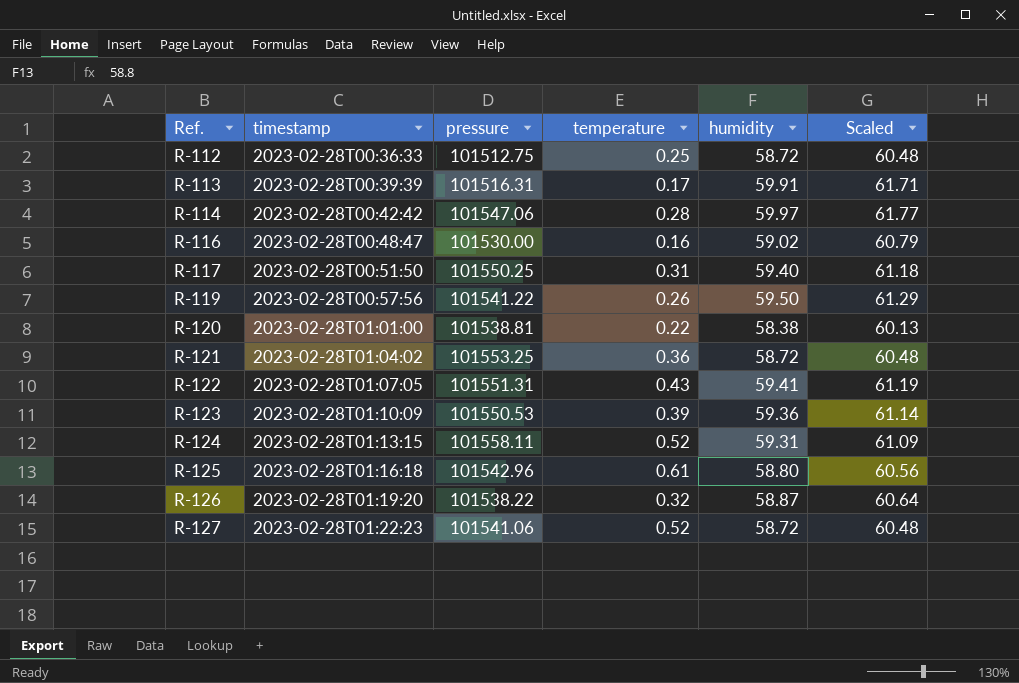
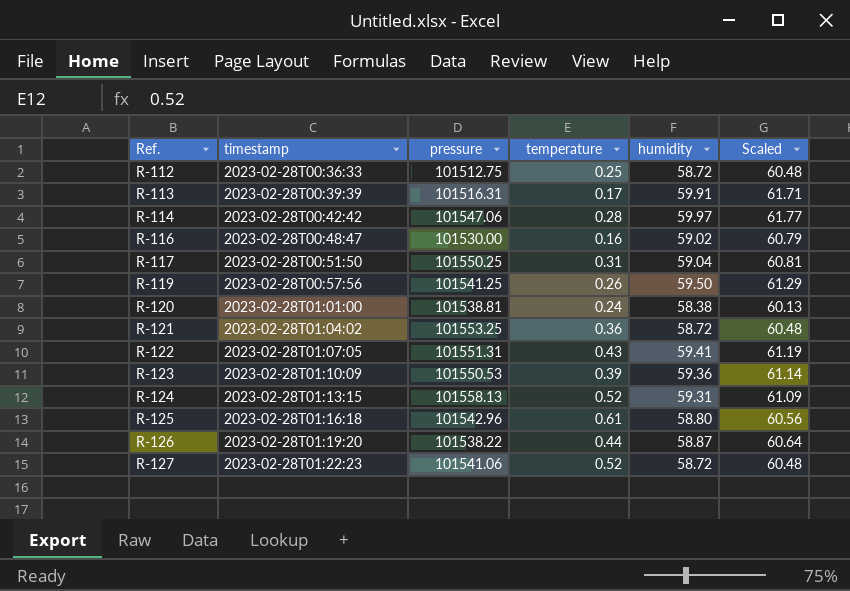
R-117 | humidity: 59.40 -> 59.04
R-117 | Scaled: 61.18 -> 60.81
R-119 | pressure: 101541.22 -> 101541.25
R-120 | temperature: 0.22 -> 0.24
R-124 | pressure: 101558.11 -> 101558.13
R-126 | temperature: 0.32 -> 0.44

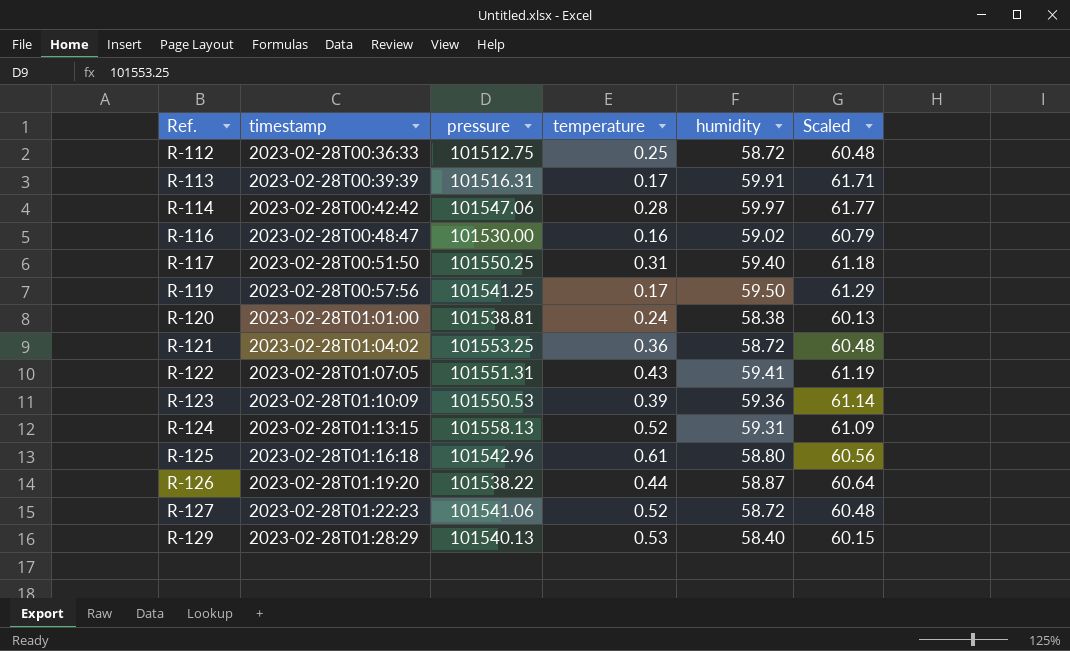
R-117 | humidity: 59.04 -> 59.40
R-117 | Scaled: 60.81 -> 61.18
R-119 | temperature: 0.26 -> 0.17
row R-129: none -> 2023-02-28T01:28:29 | 101540.13 | 0.53 | 58.40 | 60.15

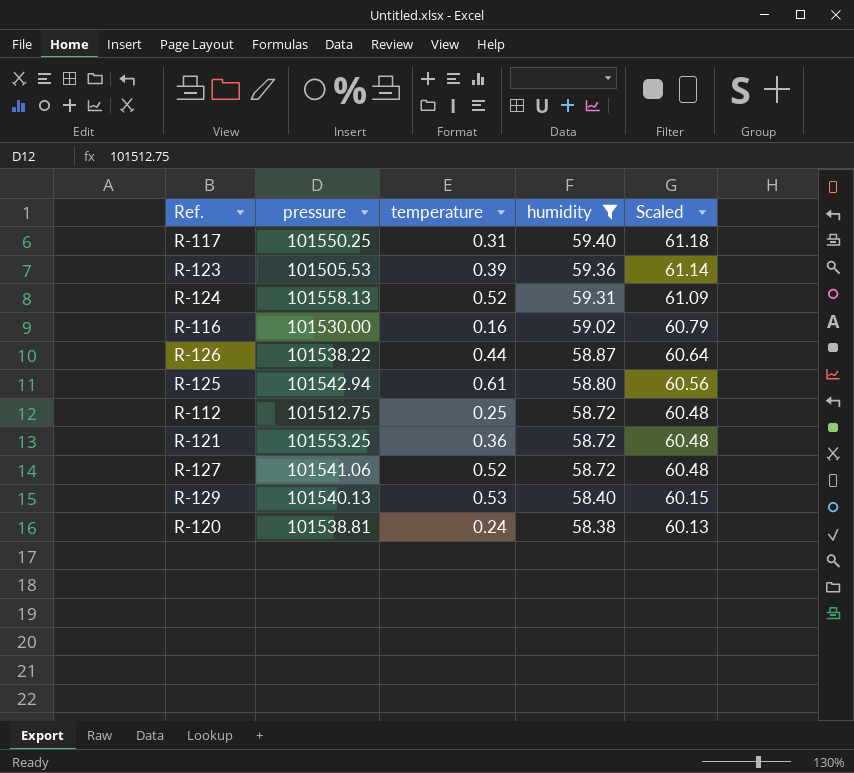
filter: none -> humidity <= 59.40
row order: Ref. ascending -> humidity descending
column timestamp | position: 2 -> none
R-123 | pressure: 101550.53 -> 101505.53
R-125 | pressure: 101542.96 -> 101542.94

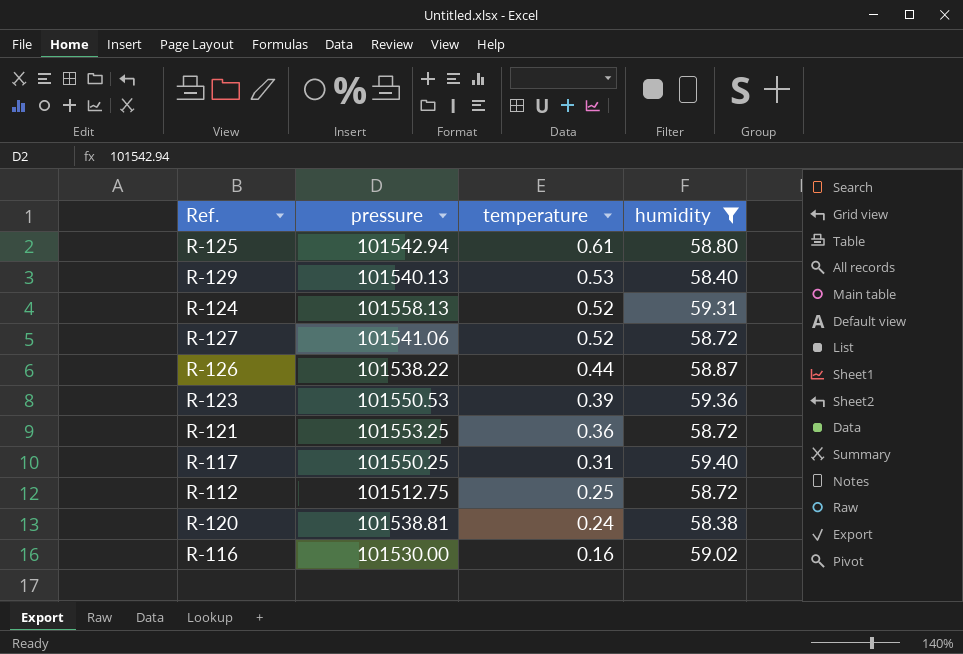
row order: humidity descending -> temperature descending
column Scaled | formula: [humidity] * 1.03 -> none
R-123 | pressure: 101505.53 -> 101550.53

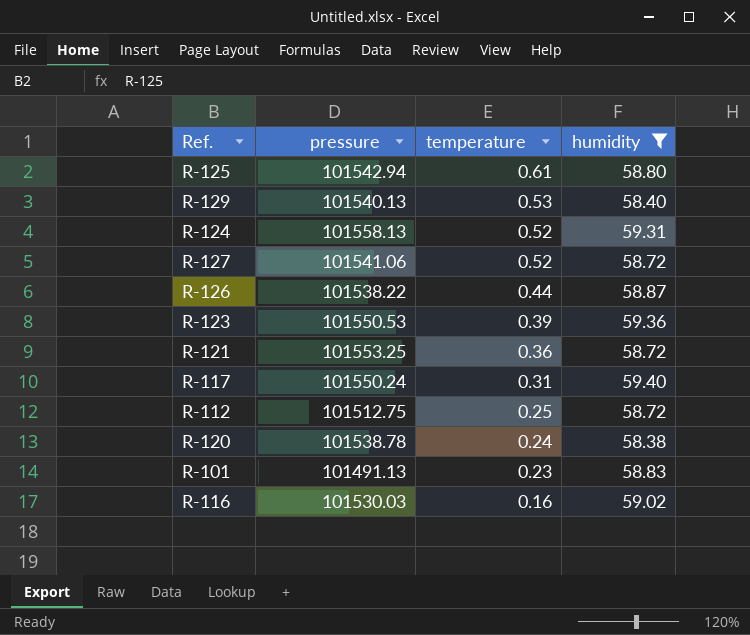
R-117 | pressure: 101550.25 -> 101550.24
R-120 | pressure: 101538.81 -> 101538.78
row R-101: none -> 101491.13 | 0.23 | 58.83
R-116 | pressure: 101530.00 -> 101530.03

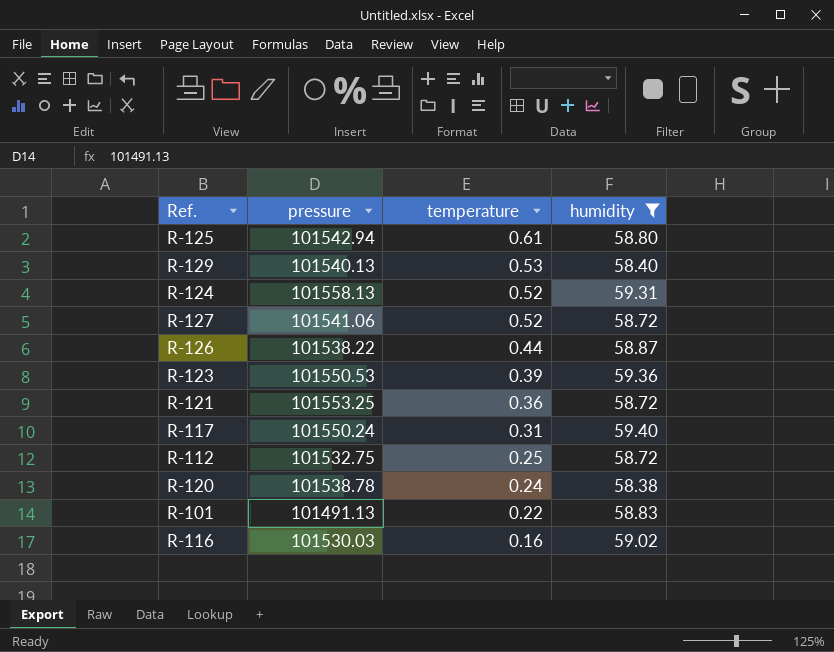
R-112 | pressure: 101512.75 -> 101532.75
R-101 | temperature: 0.23 -> 0.22

